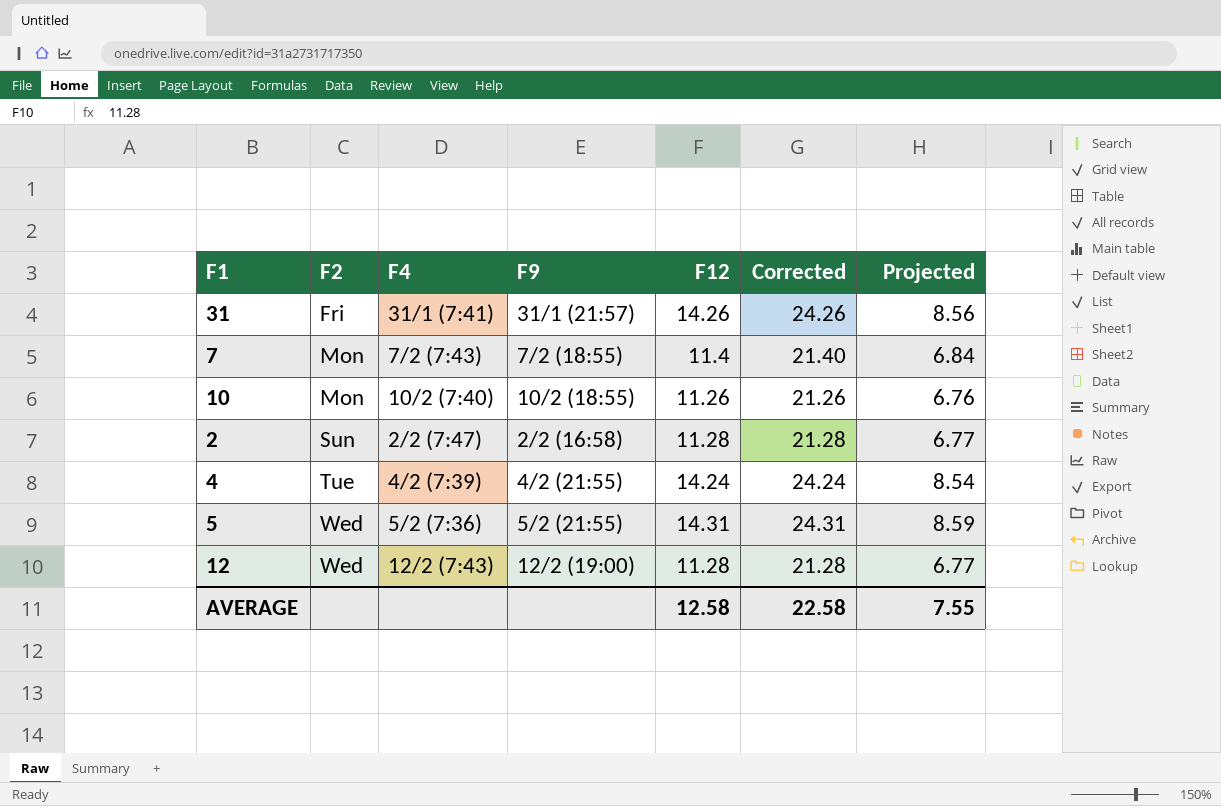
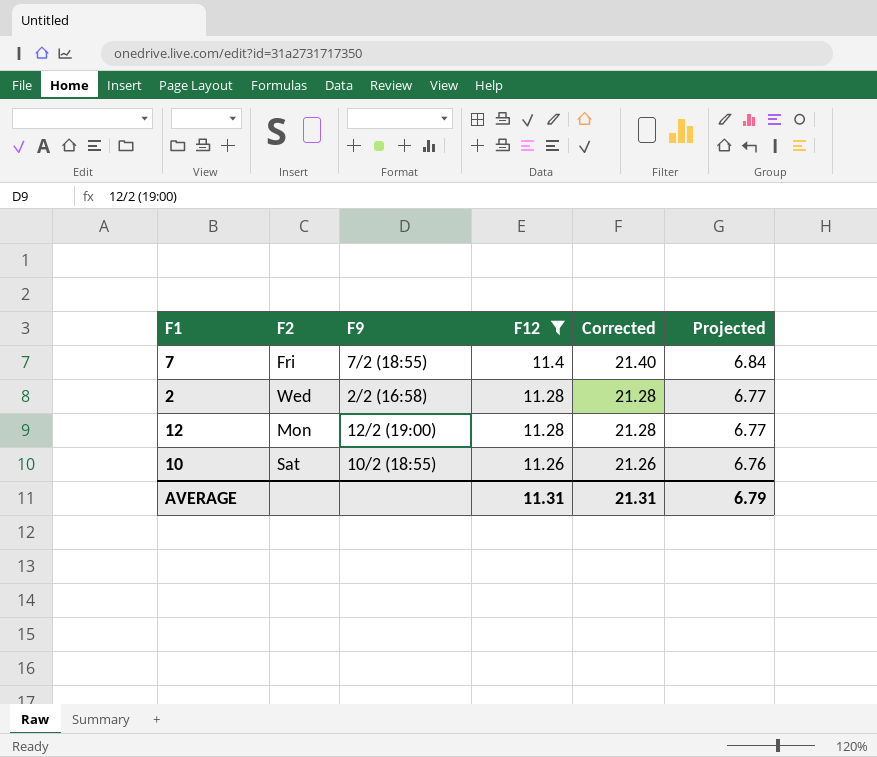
filter: none -> F12 <= 11.4
row order: F2 ascending -> F12 descending
column F4 | position: 3 -> none
7 | F2: Mon -> Fri
2 | F2: Sun -> Wed
12 | F2: Wed -> Mon
10 | F2: Mon -> Sat
AVERAGE | F12: 12.58 -> 11.31
AVERAGE | Corrected: 22.58 -> 21.31
AVERAGE | Projected: 7.55 -> 6.79

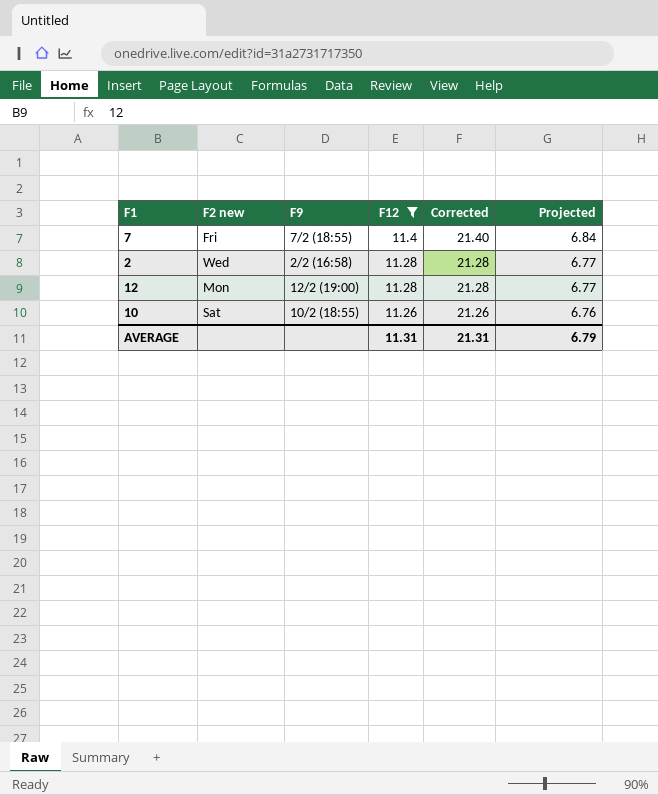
column name: F2 -> F2 new

